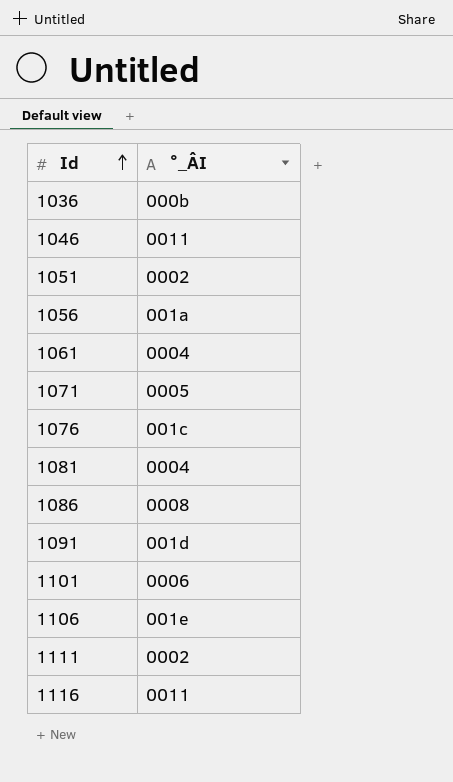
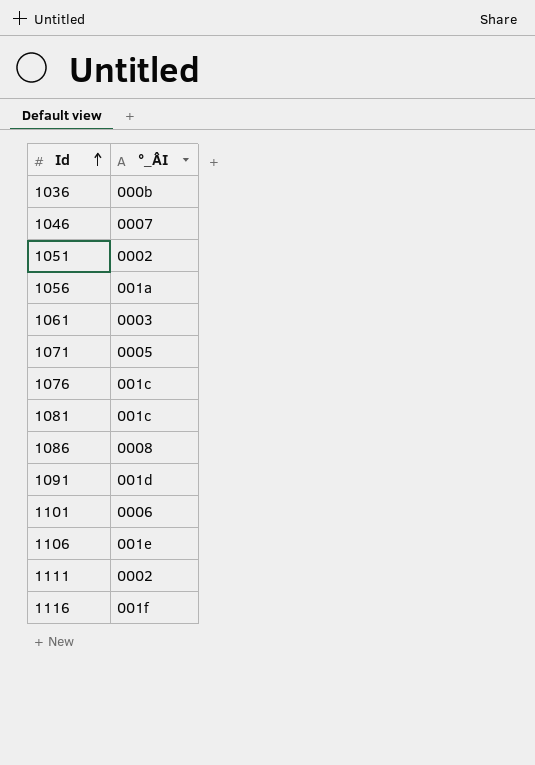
1046 | °_ÂI: 0011 -> 0007
1061 | °_ÂI: 0004 -> 0003
1081 | °_ÂI: 0004 -> 001c
1116 | °_ÂI: 0011 -> 001f

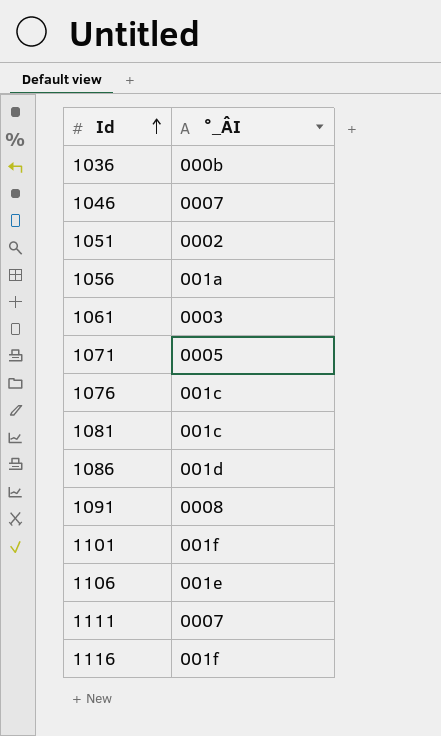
1086 | °_ÂI: 0008 -> 001d
1091 | °_ÂI: 001d -> 0008
1101 | °_ÂI: 0006 -> 001f
1111 | °_ÂI: 0002 -> 0007

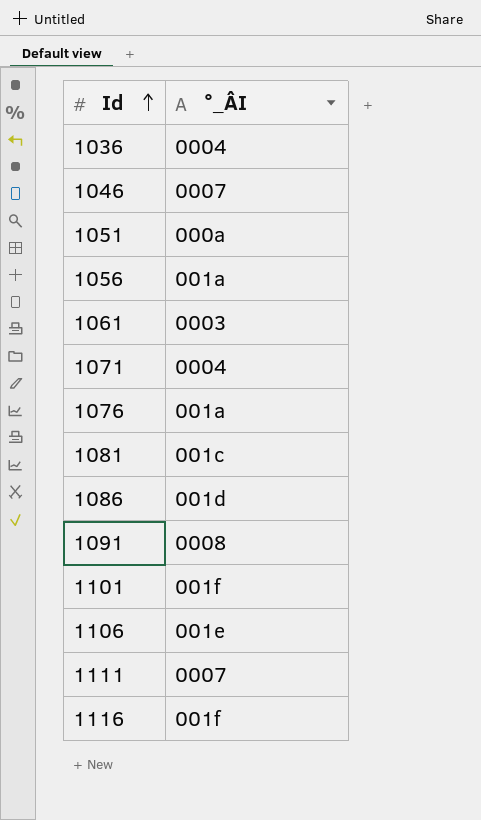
1036 | °_ÂI: 000b -> 0004
1051 | °_ÂI: 0002 -> 000a
1071 | °_ÂI: 0005 -> 0004
1076 | °_ÂI: 001c -> 001a

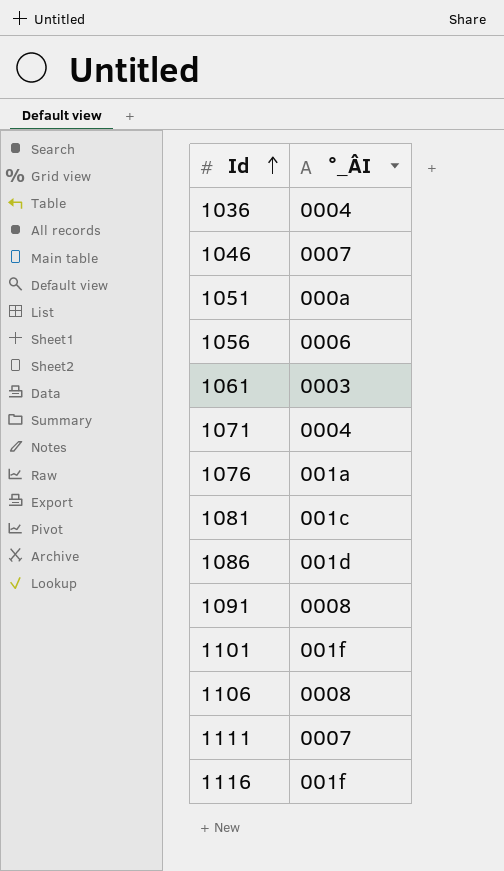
1056 | °_ÂI: 001a -> 0006
1106 | °_ÂI: 001e -> 0008

